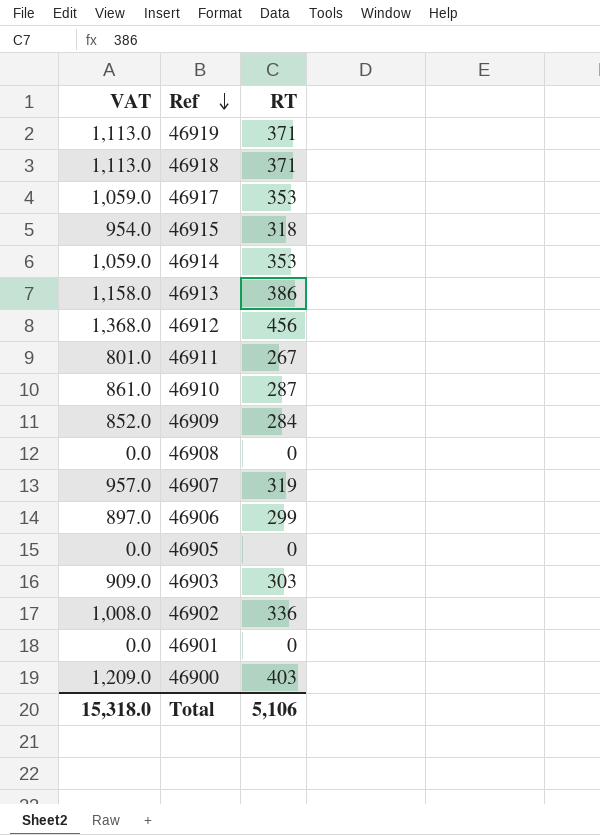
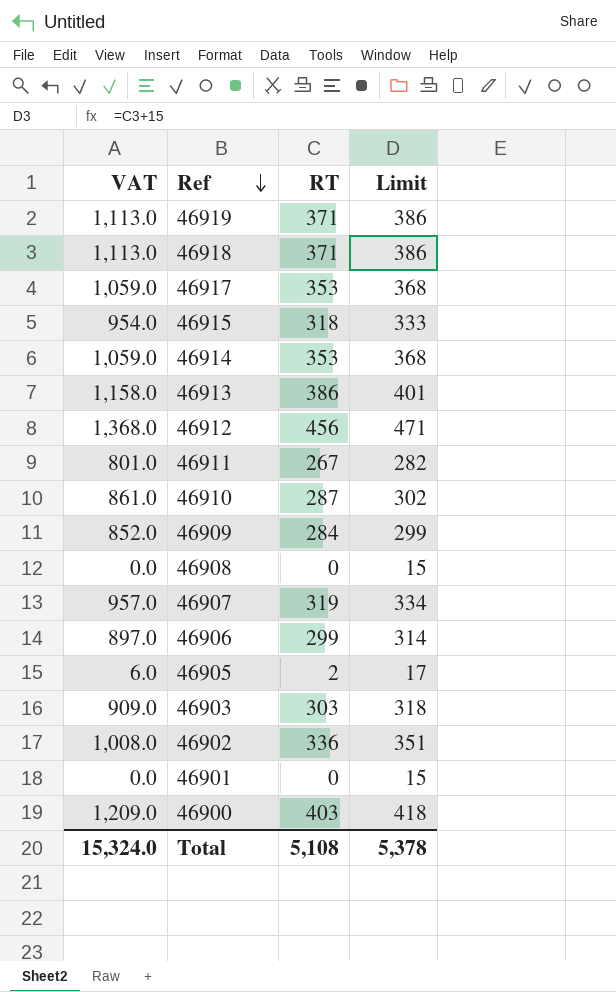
column Limit | formula: none -> [RT] + 15
46905 | VAT: 0.0 -> 6.0
46905 | RT: 0 -> 2
Total | VAT: 15,318.0 -> 15,324.0
Total | RT: 5,106 -> 5,108

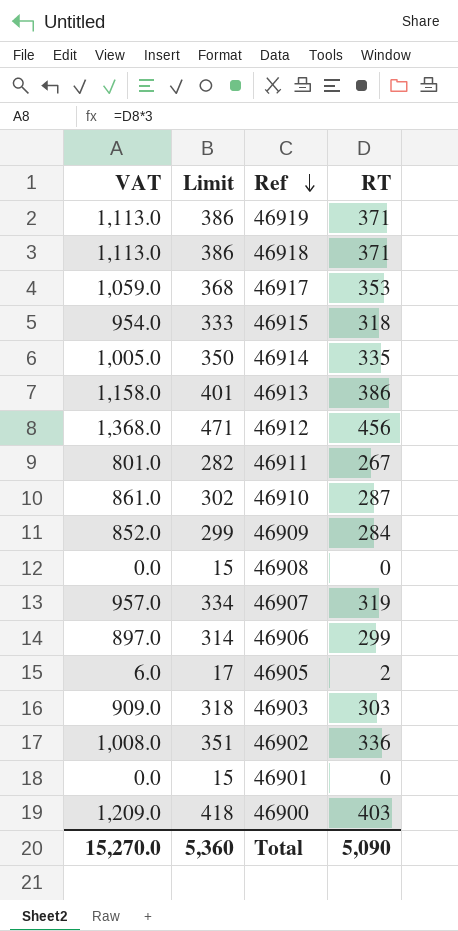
column Limit | position: 4 -> 2
46914 | VAT: 1,059.0 -> 1,005.0
46914 | Limit: 368 -> 350
46914 | RT: 353 -> 335
Total | VAT: 15,324.0 -> 15,270.0
Total | Limit: 5,378 -> 5,360
Total | RT: 5,108 -> 5,090

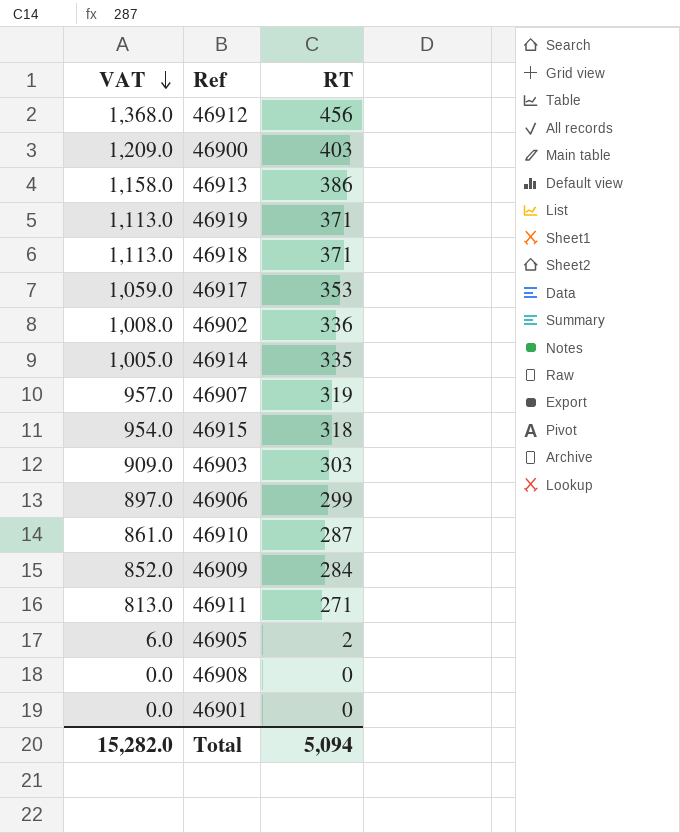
row order: Ref descending -> VAT descending
column Limit | formula: [RT] + 15 -> none
46911 | VAT: 801.0 -> 813.0
46911 | RT: 267 -> 271
Total | VAT: 15,270.0 -> 15,282.0
Total | RT: 5,090 -> 5,094

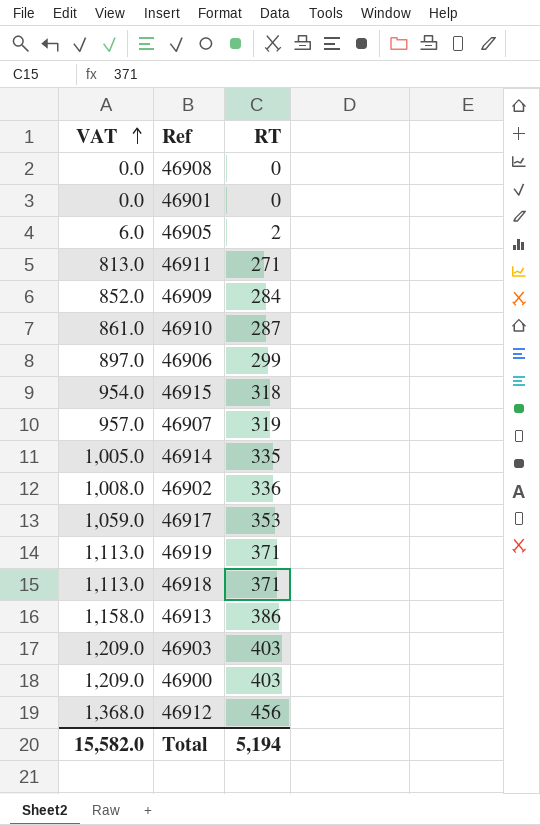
row order: VAT descending -> VAT ascending
46903 | VAT: 909.0 -> 1,209.0
46903 | RT: 303 -> 403
Total | VAT: 15,282.0 -> 15,582.0
Total | RT: 5,094 -> 5,194

